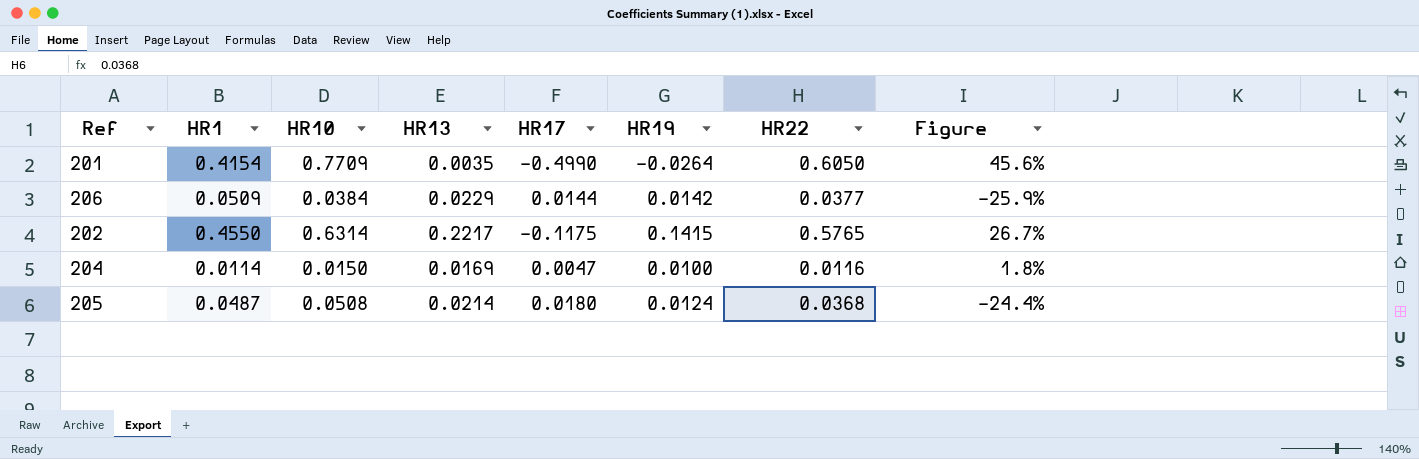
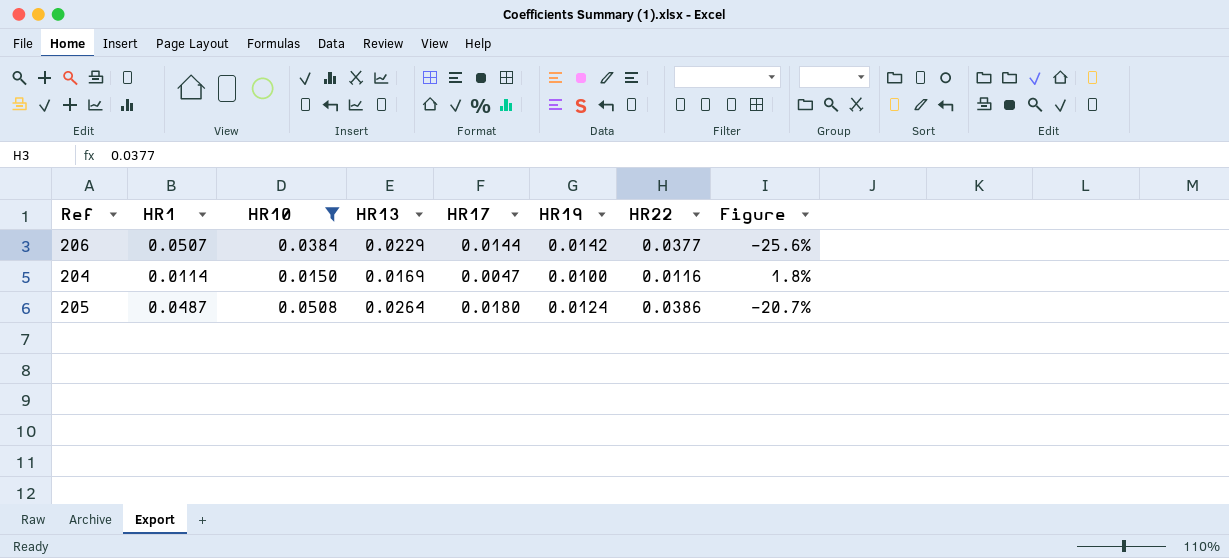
filter: none -> HR10 <= 0.0508
206 | HR1: 0.0509 -> 0.0507
206 | Figure: -25.9% -> -25.6%
205 | HR13: 0.0214 -> 0.0264
205 | HR22: 0.0368 -> 0.0386
205 | Figure: -24.4% -> -20.7%

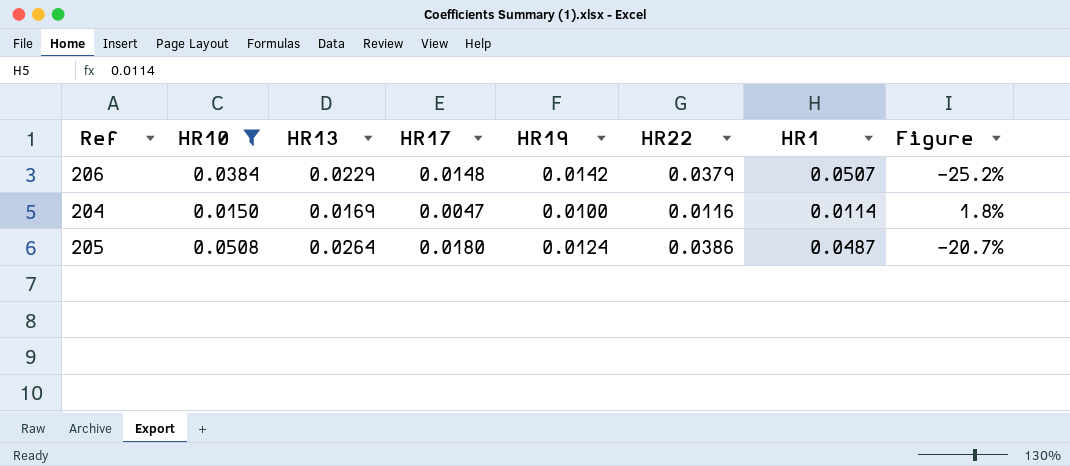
column HR1 | position: 2 -> 7
206 | HR17: 0.0144 -> 0.0148
206 | HR22: 0.0377 -> 0.0379
206 | Figure: -25.6% -> -25.2%

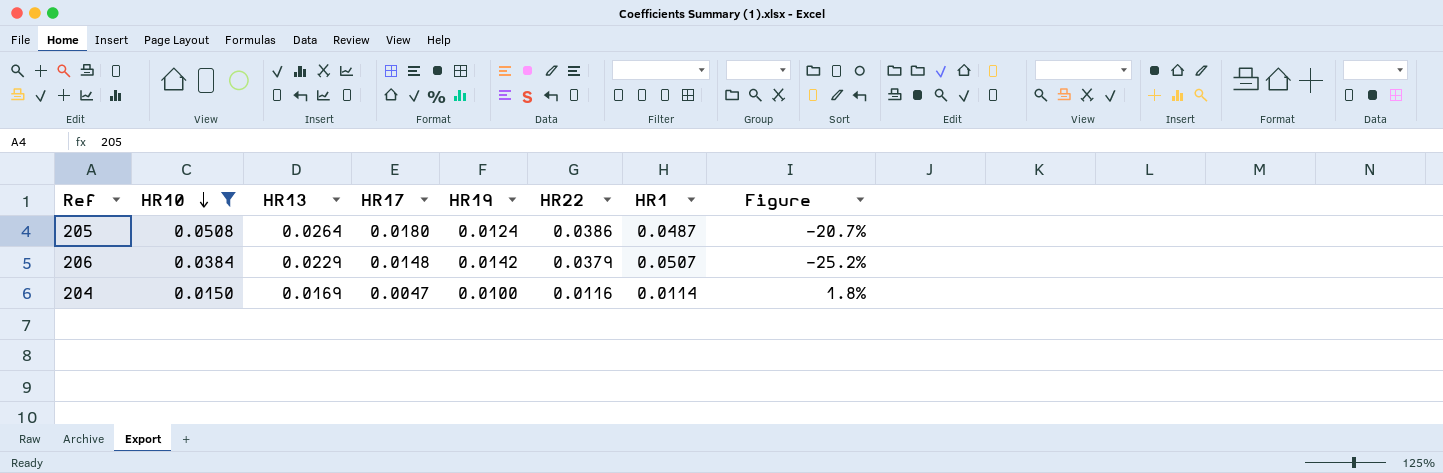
row order: none -> HR10 descending

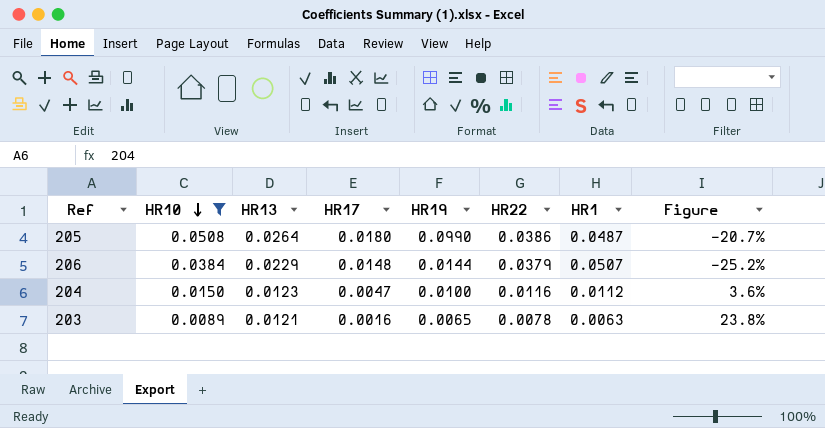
205 | HR19: 0.0124 -> 0.0990
206 | HR19: 0.0142 -> 0.0144
204 | HR13: 0.0169 -> 0.0123
204 | HR1: 0.0114 -> 0.0112
204 | Figure: 1.8% -> 3.6%
row 203: none -> 0.0089 | 0.0121 | 0.0016 | 0.0065 | 0.0078 | 0.0063 | 23.8%

